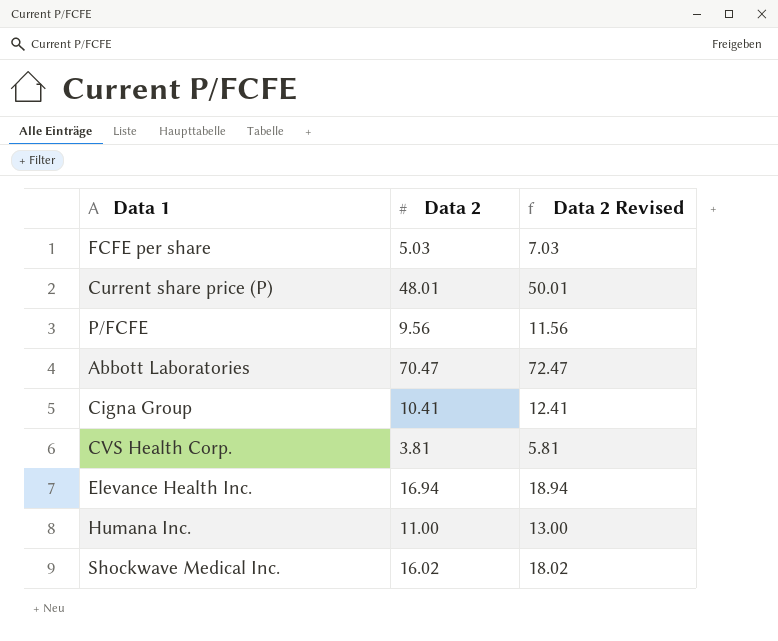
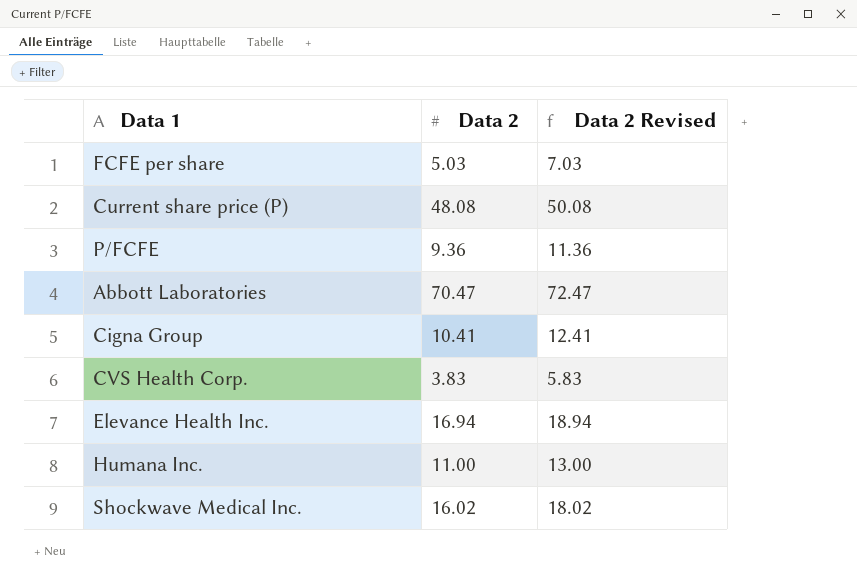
Current share price (P) | Data 2: 48.01 -> 48.08
Current share price (P) | Data 2 Revised: 50.01 -> 50.08
P/FCFE | Data 2: 9.56 -> 9.36
P/FCFE | Data 2 Revised: 11.56 -> 11.36
CVS Health Corp. | Data 2: 3.81 -> 3.83
CVS Health Corp. | Data 2 Revised: 5.81 -> 5.83

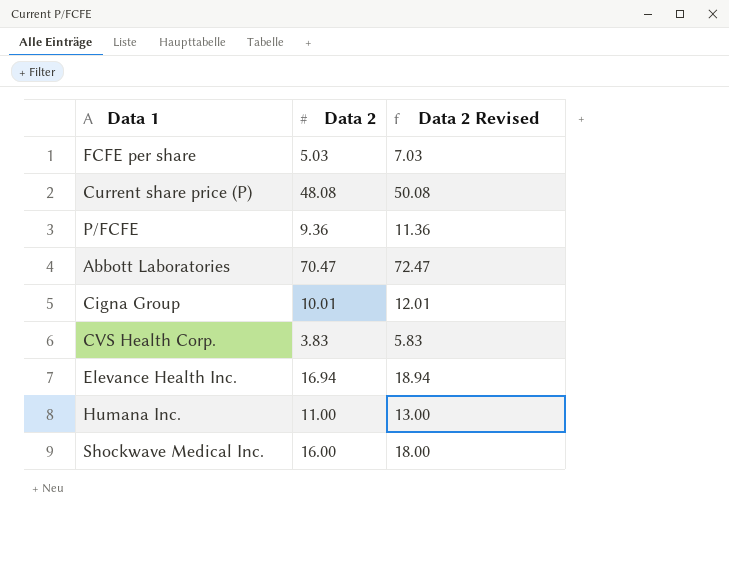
Cigna Group | Data 2: 10.41 -> 10.01
Cigna Group | Data 2 Revised: 12.41 -> 12.01
Shockwave Medical Inc. | Data 2: 16.02 -> 16.00
Shockwave Medical Inc. | Data 2 Revised: 18.02 -> 18.00

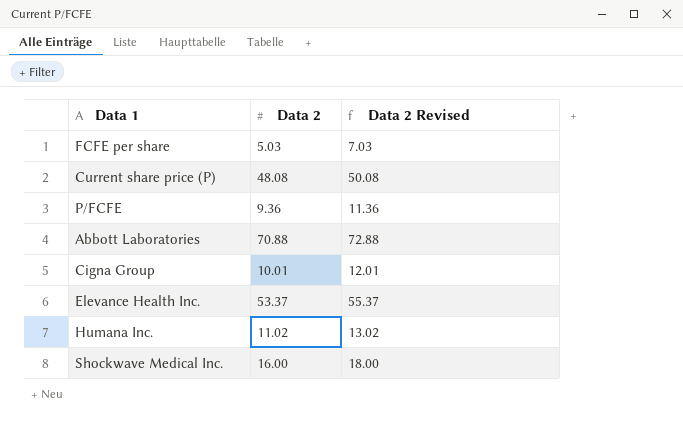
row CVS Health Corp.: 3.83 | 5.83 -> none
Abbott Laboratories | Data 2: 70.47 -> 70.88
Abbott Laboratories | Data 2 Revised: 72.47 -> 72.88
Elevance Health Inc. | Data 2: 16.94 -> 53.37
Elevance Health Inc. | Data 2 Revised: 18.94 -> 55.37
Humana Inc. | Data 2: 11.00 -> 11.02
Humana Inc. | Data 2 Revised: 13.00 -> 13.02

